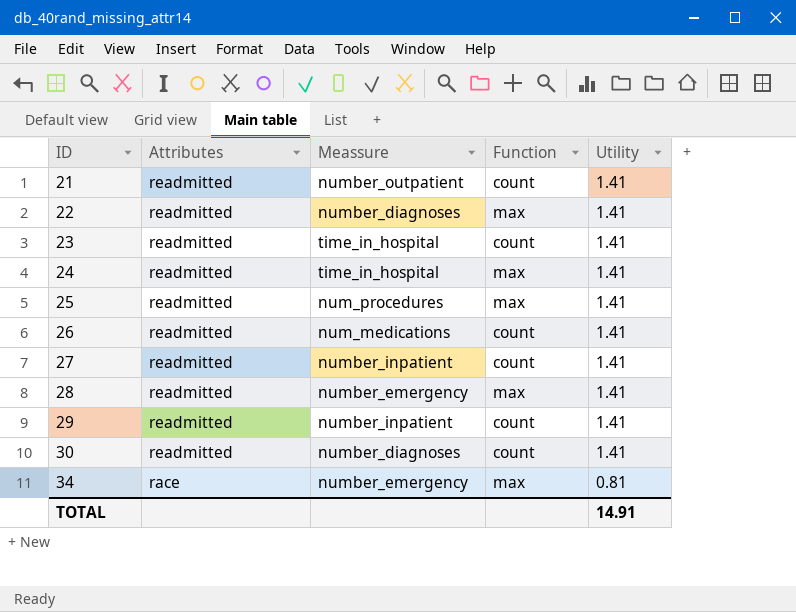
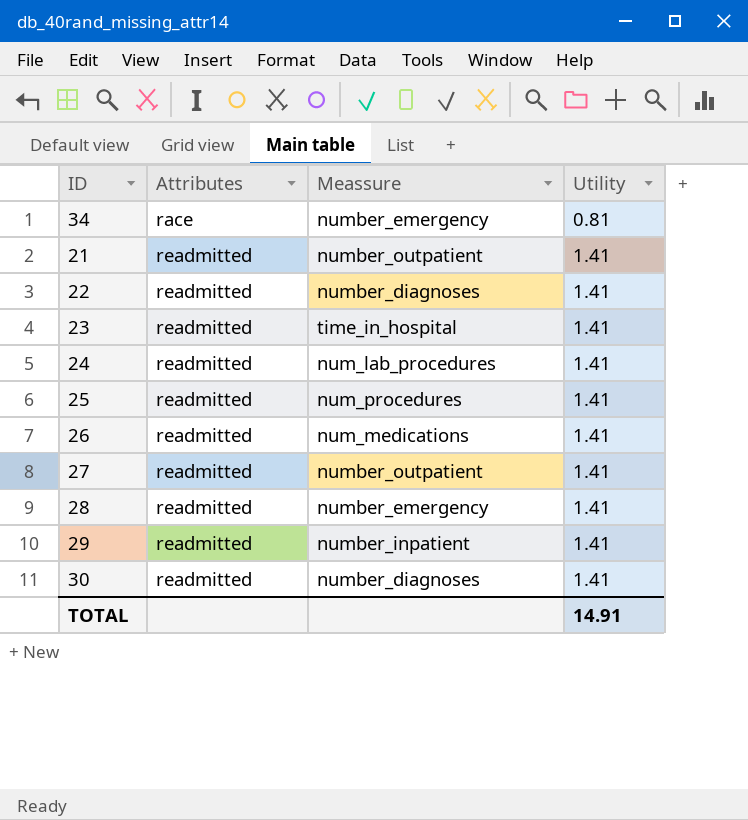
row order: ID ascending -> Attributes ascending
column Function | position: 4 -> none
24 | Meassure: time_in_hospital -> num_lab_procedures
27 | Meassure: number_inpatient -> number_outpatient

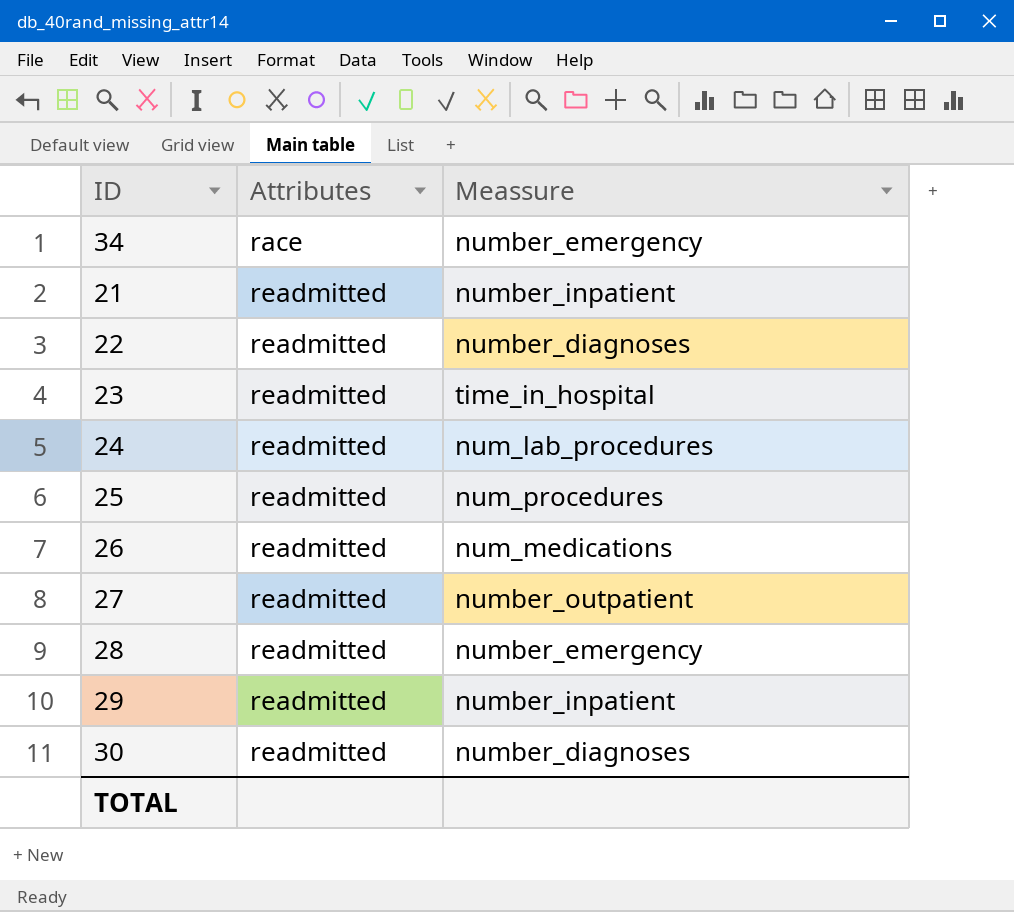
column Utility | position: 4 -> none
21 | Meassure: number_outpatient -> number_inpatient

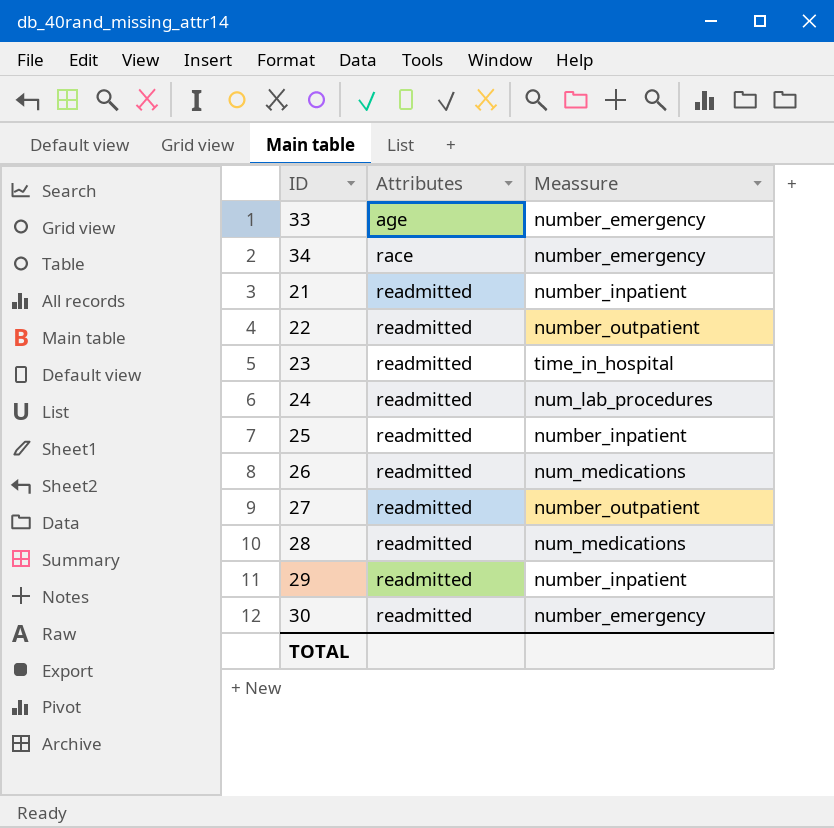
row 33: none -> age | number_emergency
22 | Meassure: number_diagnoses -> number_outpatient
25 | Meassure: num_procedures -> number_inpatient
28 | Meassure: number_emergency -> num_medications
30 | Meassure: number_diagnoses -> number_emergency

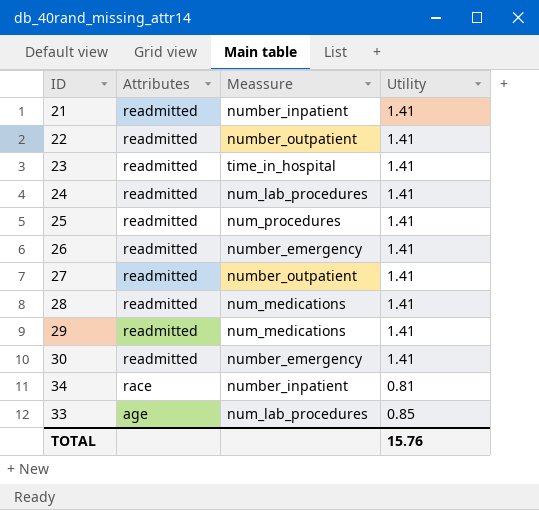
row order: Attributes ascending -> Attributes descending
column Utility | position: none -> 4
25 | Meassure: number_inpatient -> num_procedures
26 | Meassure: num_medications -> number_emergency
29 | Meassure: number_inpatient -> num_medications
34 | Meassure: number_emergency -> number_inpatient
33 | Meassure: number_emergency -> num_lab_procedures

